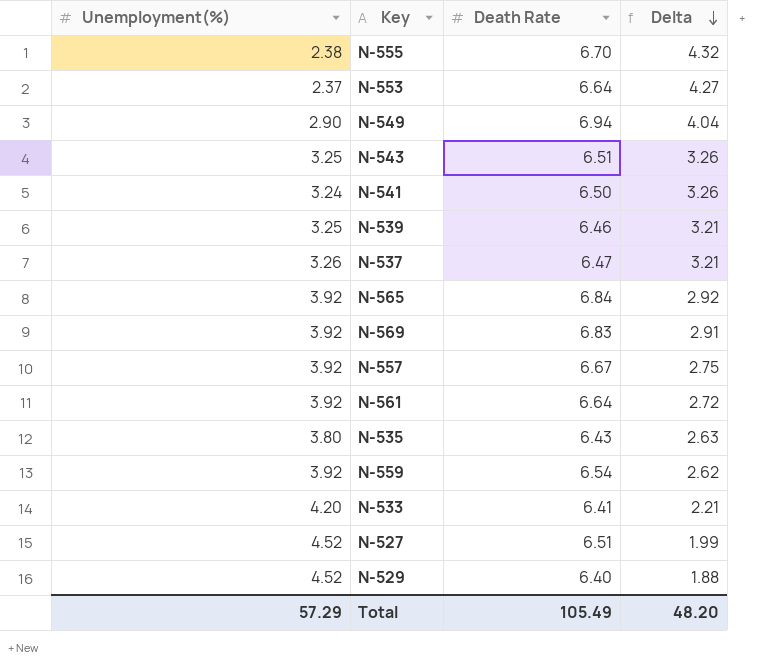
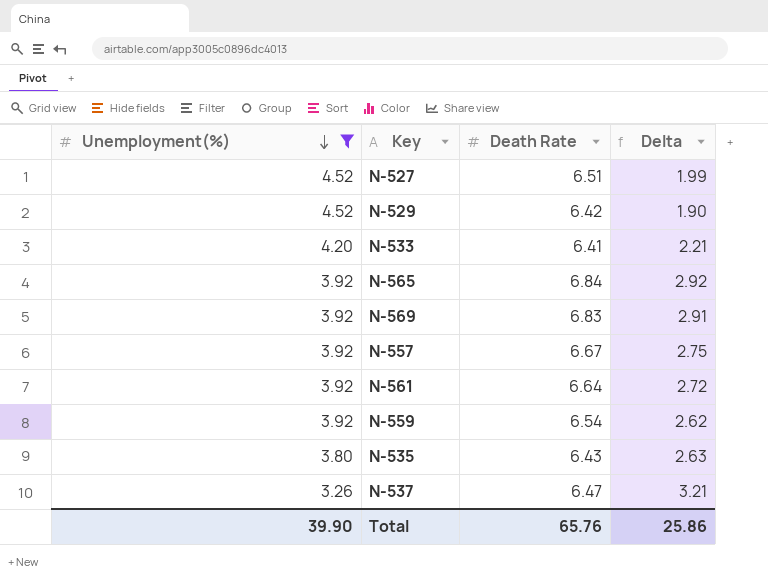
filter: none -> Unemployment(%) >= 3.26
row order: Delta descending -> Unemployment(%) descending
N-529 | Death Rate: 6.40 -> 6.42
N-529 | Delta: 1.88 -> 1.90
Total | Unemployment(%): 57.29 -> 39.90
Total | Death Rate: 105.49 -> 65.76
Total | Delta: 48.20 -> 25.86

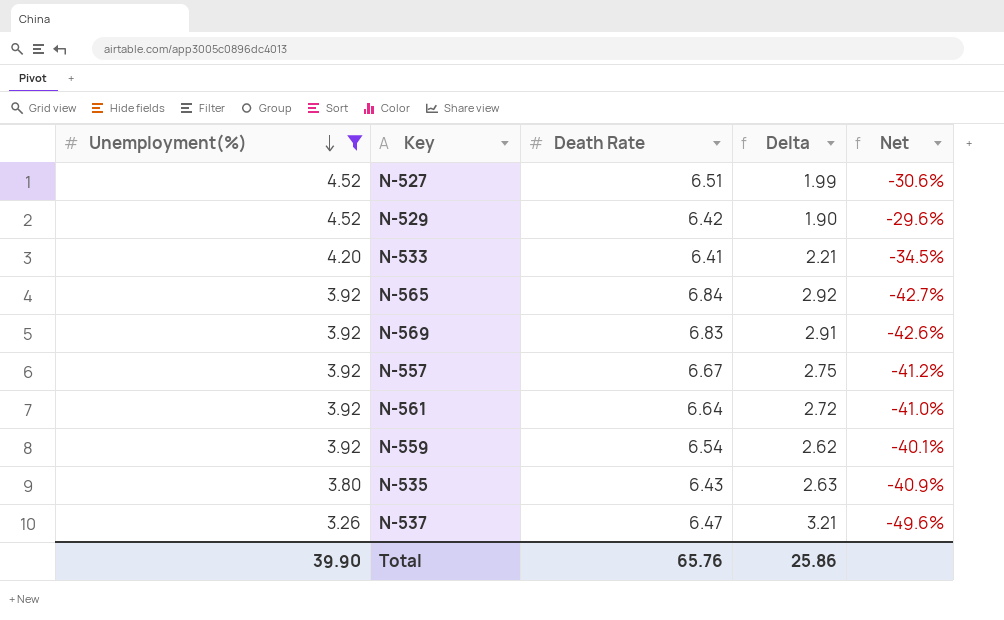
column Net | formula: none -> ([Unemployment(%)] - [Death Rate]) / [Death Rate]

